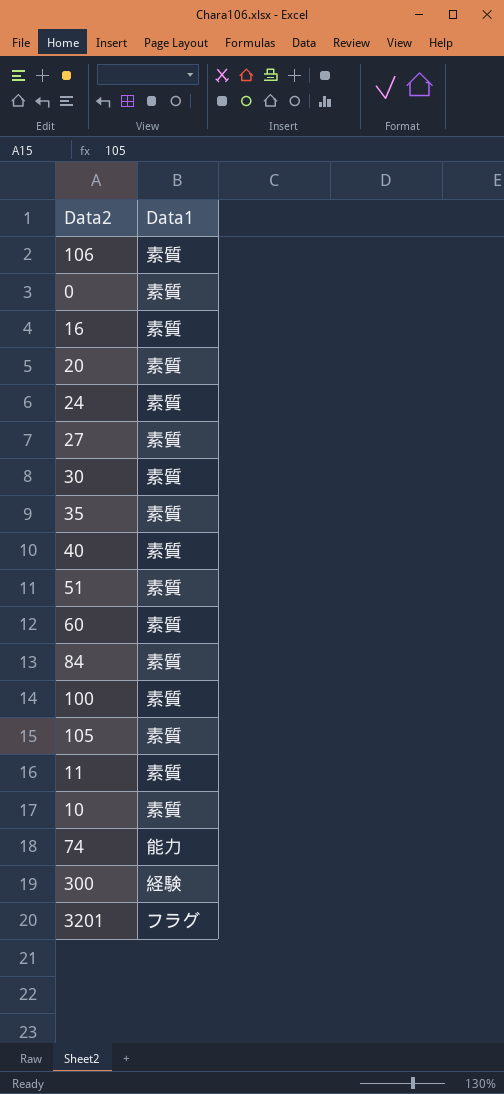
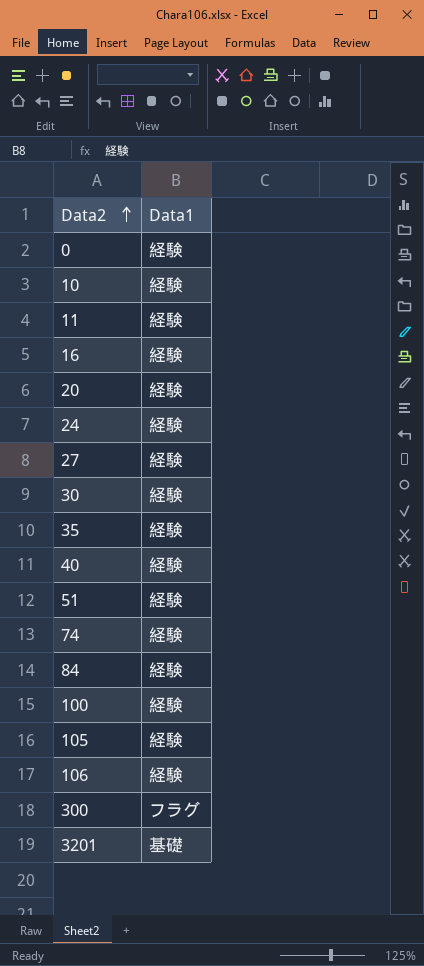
row order: none -> Data2 ascending
row 60: 素質 -> none
0 | Data1: 素質 -> 経験
10 | Data1: 素質 -> 経験
11 | Data1: 素質 -> 経験
16 | Data1: 素質 -> 経験
20 | Data1: 素質 -> 経験
24 | Data1: 素質 -> 経験
27 | Data1: 素質 -> 経験
30 | Data1: 素質 -> 経験
35 | Data1: 素質 -> 経験
40 | Data1: 素質 -> 経験
51 | Data1: 素質 -> 経験
74 | Data1: 能力 -> 経験
84 | Data1: 素質 -> 経験
100 | Data1: 素質 -> 経験
105 | Data1: 素質 -> 経験
106 | Data1: 素質 -> 経験
300 | Data1: 経験 -> フラグ
3201 | Data1: フラグ -> 基礎

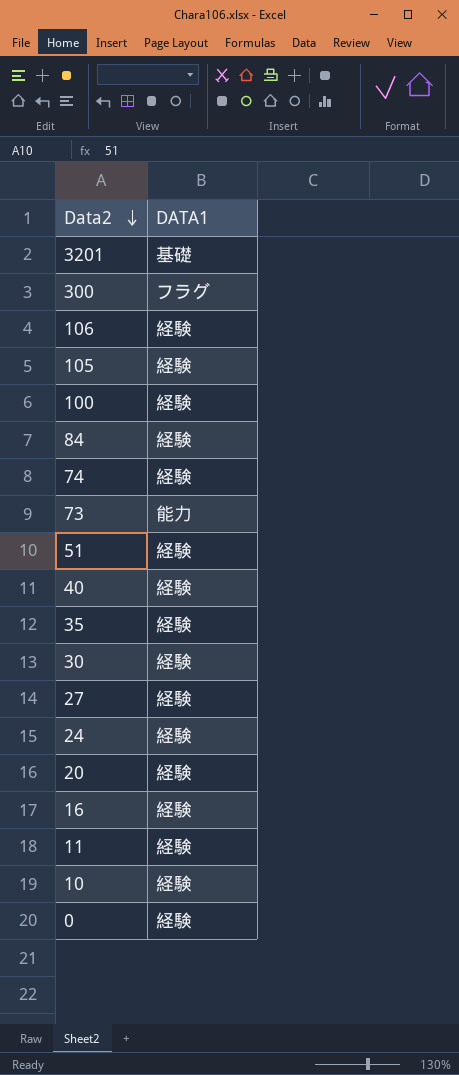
row order: Data2 ascending -> Data2 descending
column name: Data1 -> DATA1
row 73: none -> 能力

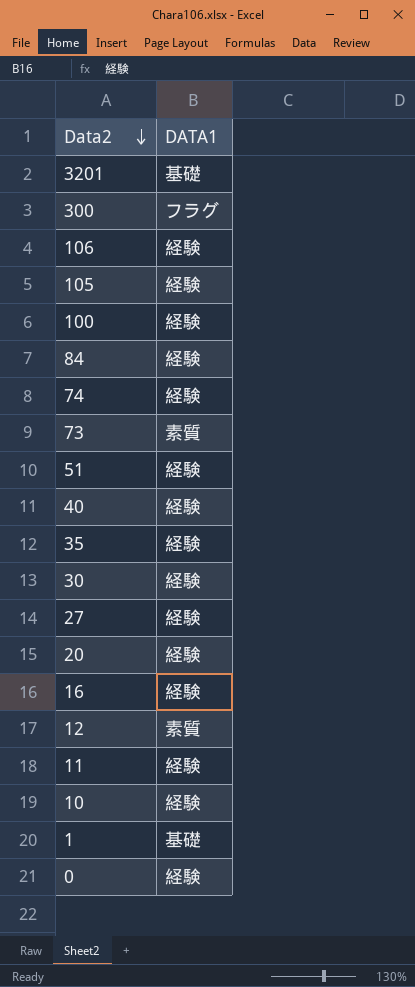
row 24: 経験 -> none
73 | DATA1: 能力 -> 素質
row 12: none -> 素質
row 1: none -> 基礎

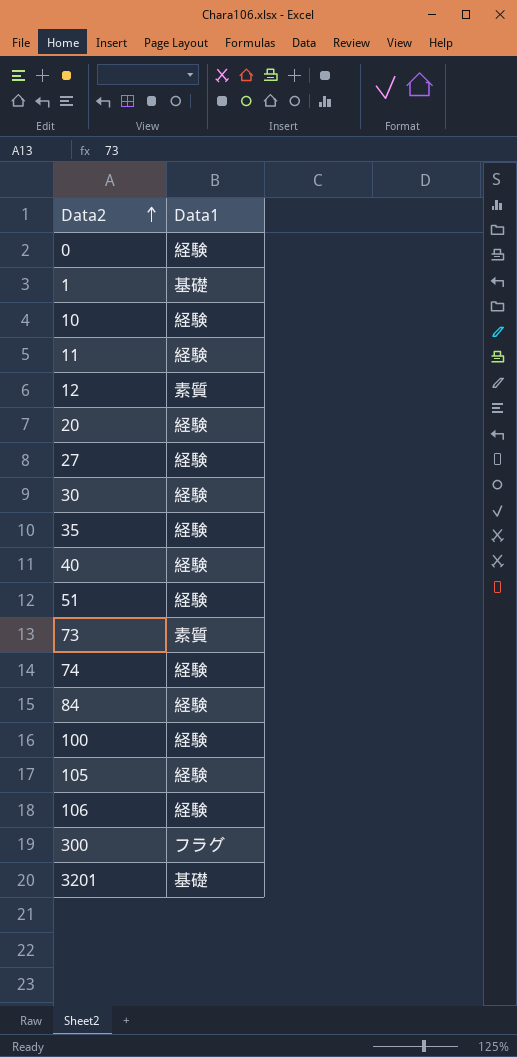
row order: Data2 descending -> Data2 ascending
column name: DATA1 -> Data1
row 16: 経験 -> none

